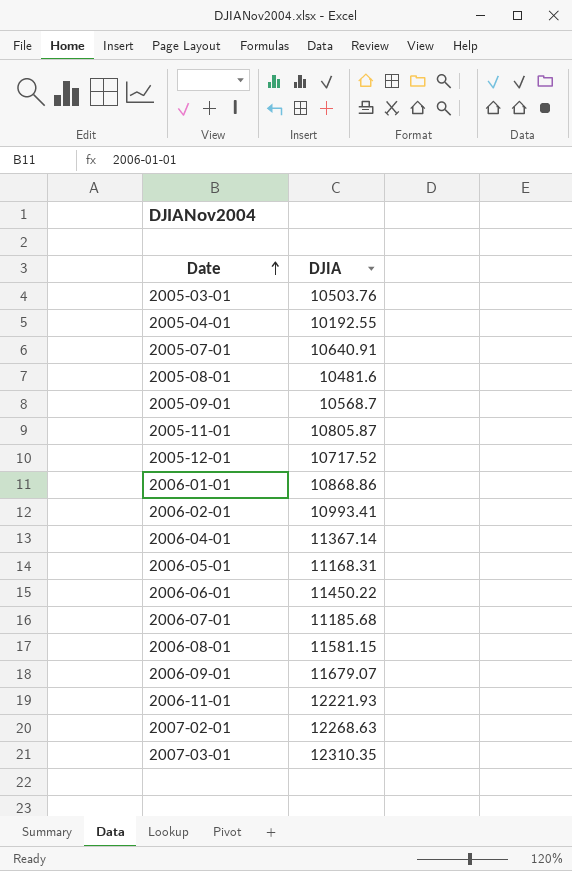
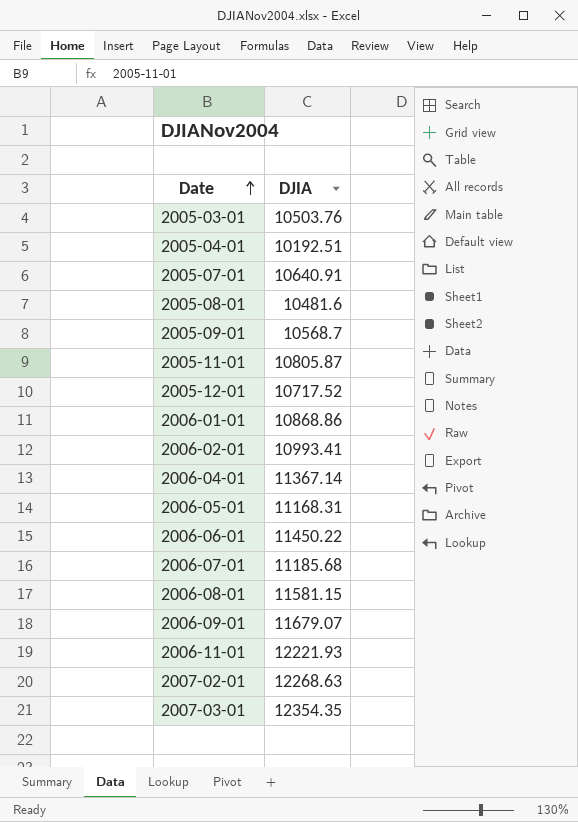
2005-04-01 | DJIA: 10192.55 -> 10192.51
2007-03-01 | DJIA: 12310.35 -> 12354.35

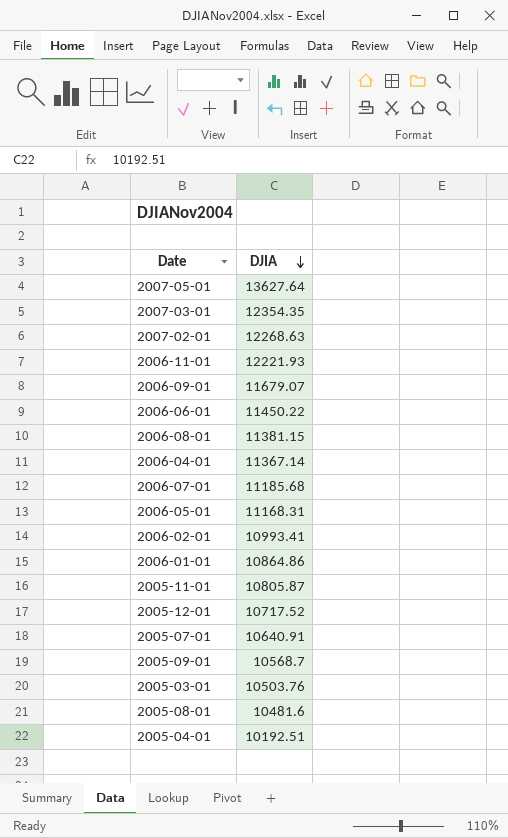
row order: Date ascending -> DJIA descending
row 2007-05-01: none -> 13627.64
2006-08-01 | DJIA: 11581.15 -> 11381.15
2006-01-01 | DJIA: 10868.86 -> 10864.86

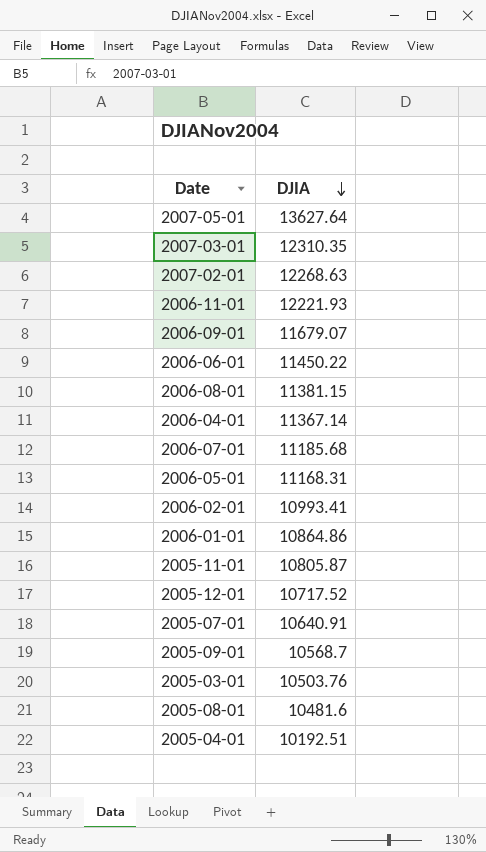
2007-03-01 | DJIA: 12354.35 -> 12310.35

